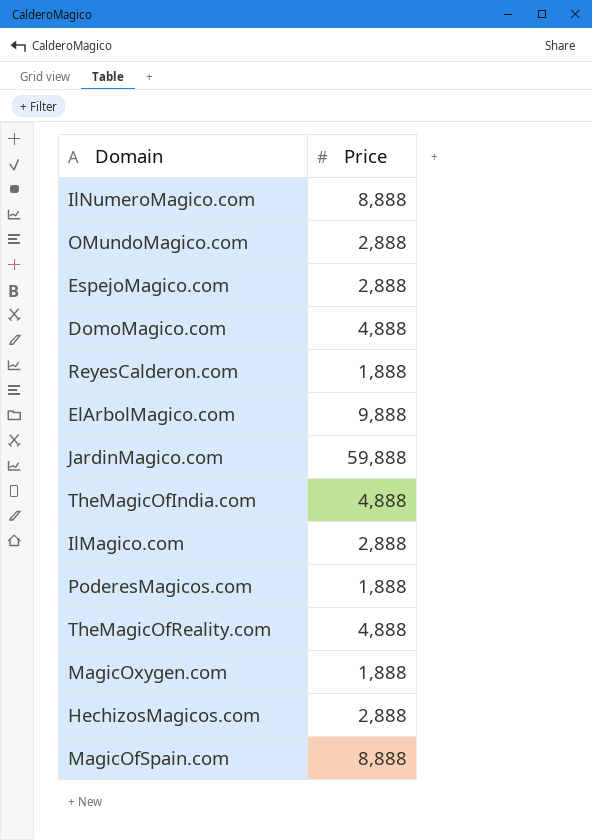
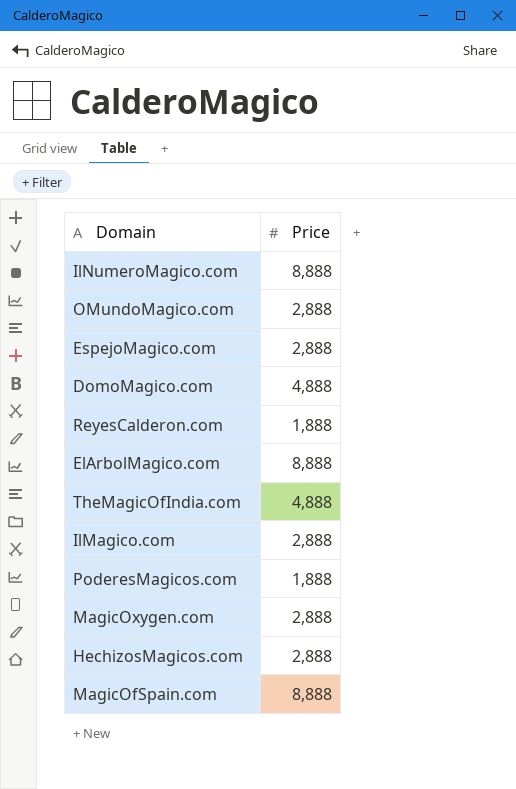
row JardinMagico.com: 59,888 -> none
row TheMagicOfReality.com: 4,888 -> none
ElArbolMagico.com | Price: 9,888 -> 8,888
MagicOxygen.com | Price: 1,888 -> 2,888

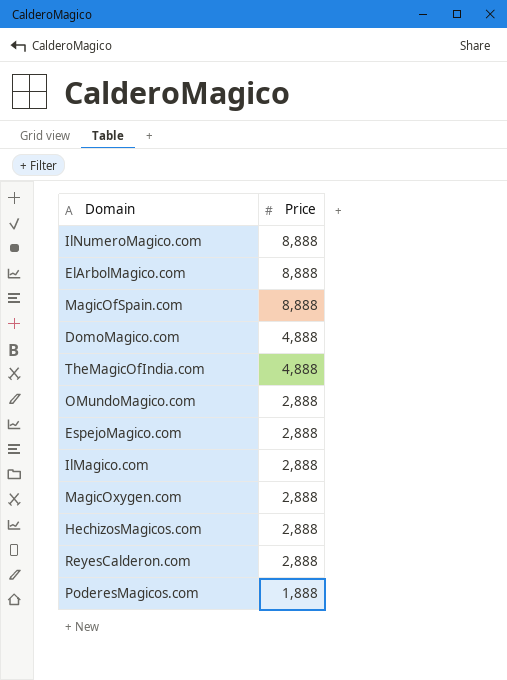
row order: none -> Price descending
ReyesCalderon.com | Price: 1,888 -> 2,888

